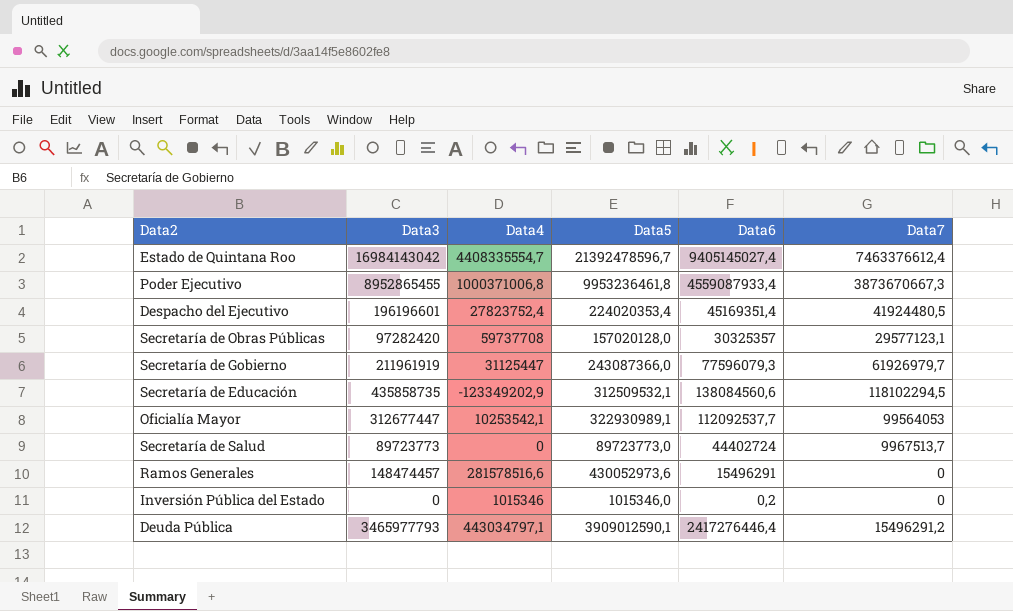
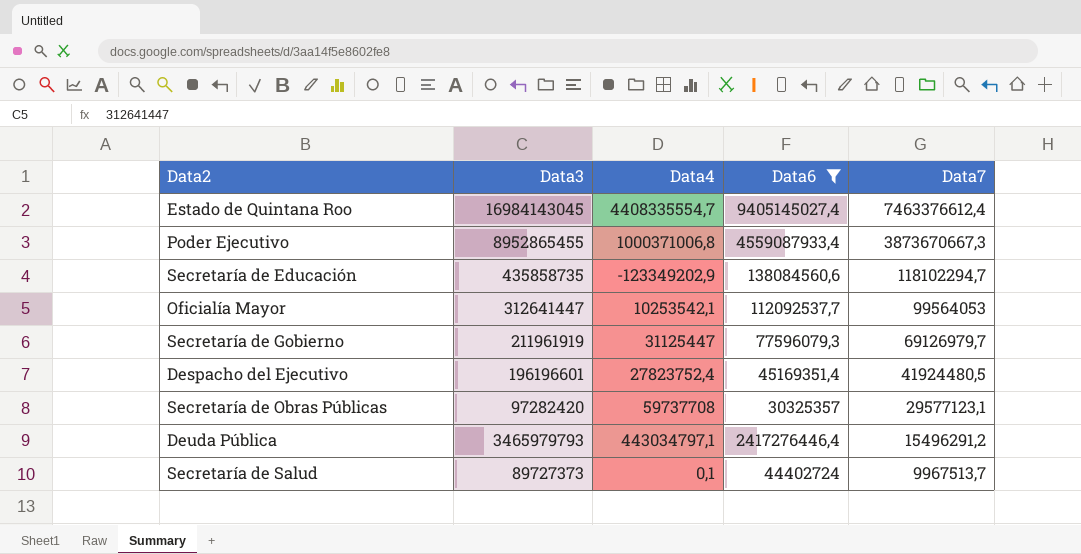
filter: none -> Data6 >= 30325357
row order: none -> Data7 descending
column Data5 | formula: [Data3] + [Data4] -> none
Estado de Quintana Roo | Data3: 16984143042 -> 16984143045
Secretaría de Educación | Data7: 118102294,5 -> 118102294,7
Oficialía Mayor | Data3: 312677447 -> 312641447
Secretaría de Gobierno | Data7: 61926979,7 -> 69126979,7
Deuda Pública | Data3: 3465977793 -> 3465979793
Secretaría de Salud | Data3: 89723773 -> 89727373
Secretaría de Salud | Data4: 0 -> 0,1

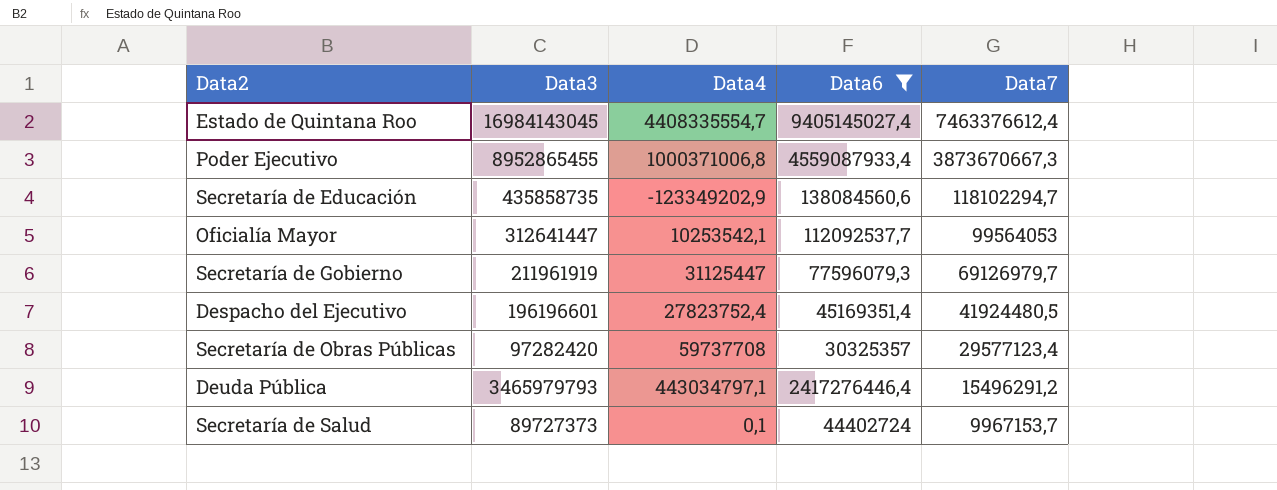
Secretaría de Obras Públicas | Data7: 29577123,1 -> 29577123,4
Secretaría de Salud | Data7: 9967513,7 -> 9967153,7

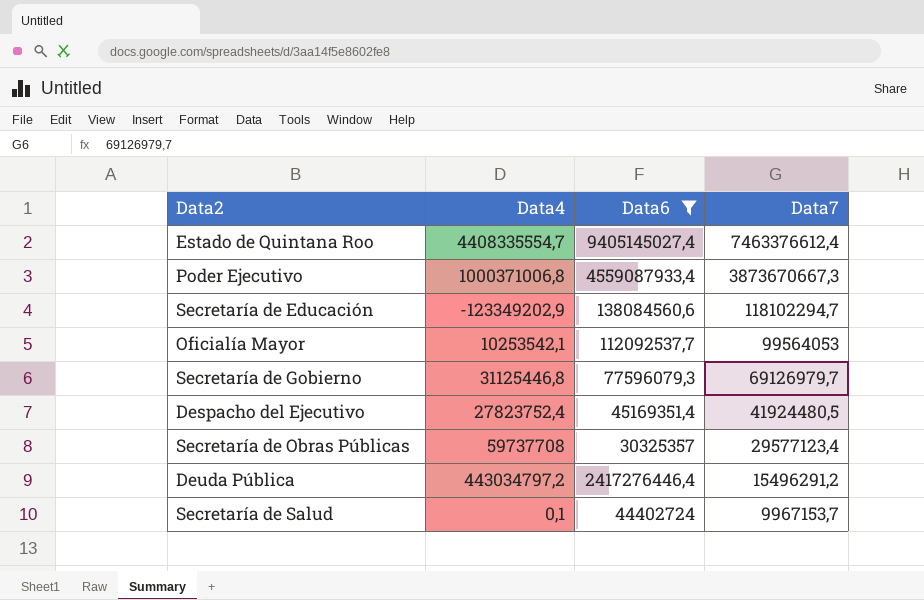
column Data3 | position: 2 -> none
Secretaría de Gobierno | Data4: 31125447 -> 31125446,8
Deuda Pública | Data4: 443034797,1 -> 443034797,2

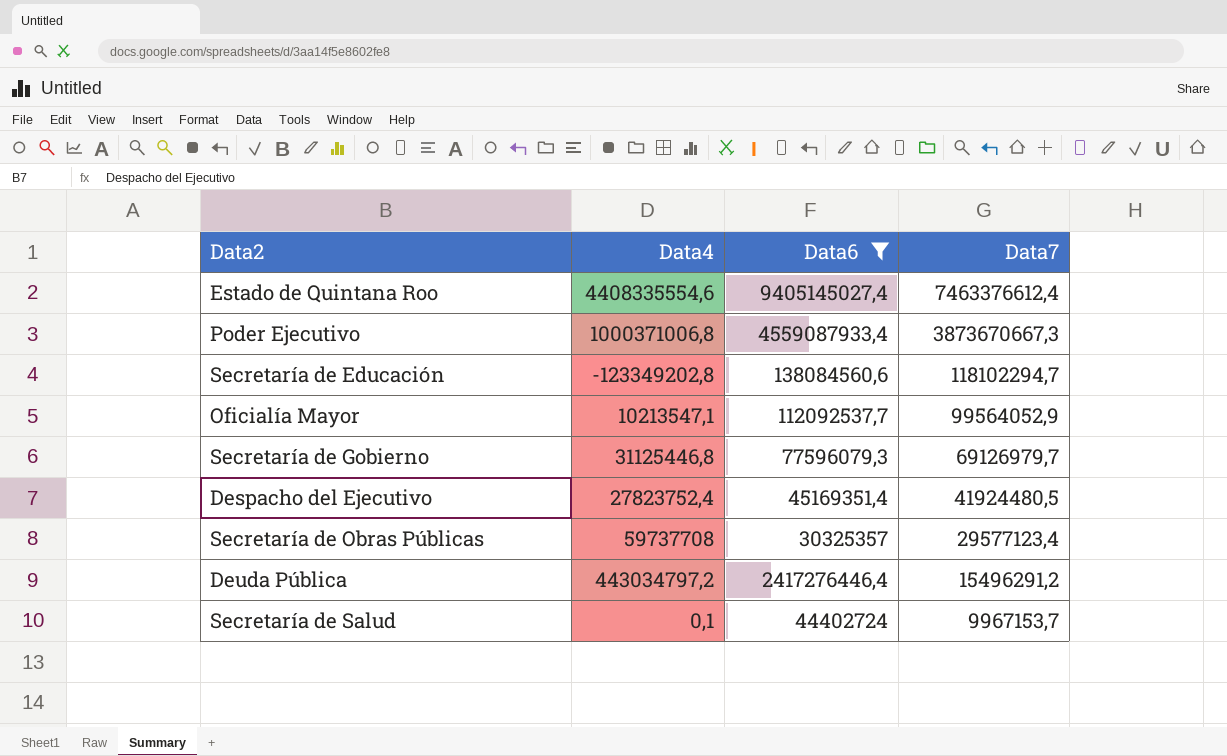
Estado de Quintana Roo | Data4: 4408335554,7 -> 4408335554,6
Secretaría de Educación | Data4: -123349202,9 -> -123349202,8
Oficialía Mayor | Data4: 10253542,1 -> 10213547,1
Oficialía Mayor | Data7: 99564053 -> 99564052,9

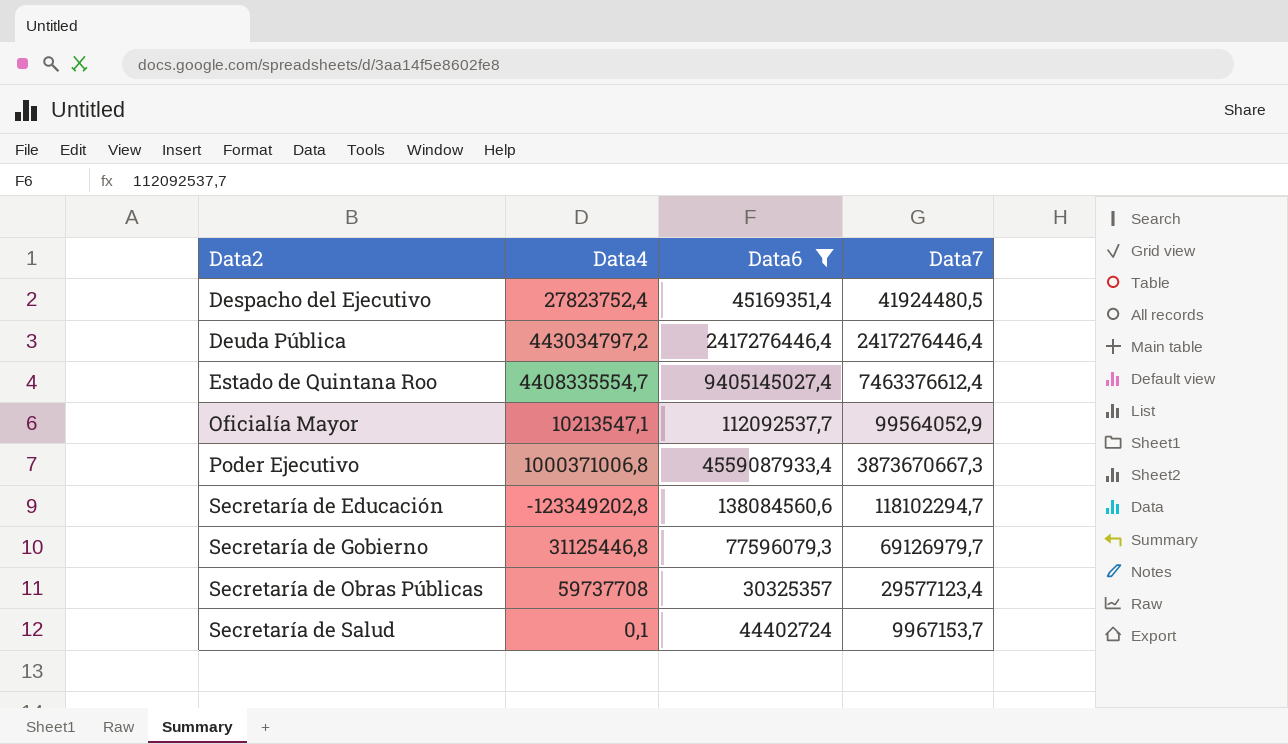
row order: Data7 descending -> Data2 ascending
Deuda Pública | Data7: 15496291,2 -> 2417276446,4
Estado de Quintana Roo | Data4: 4408335554,6 -> 4408335554,7

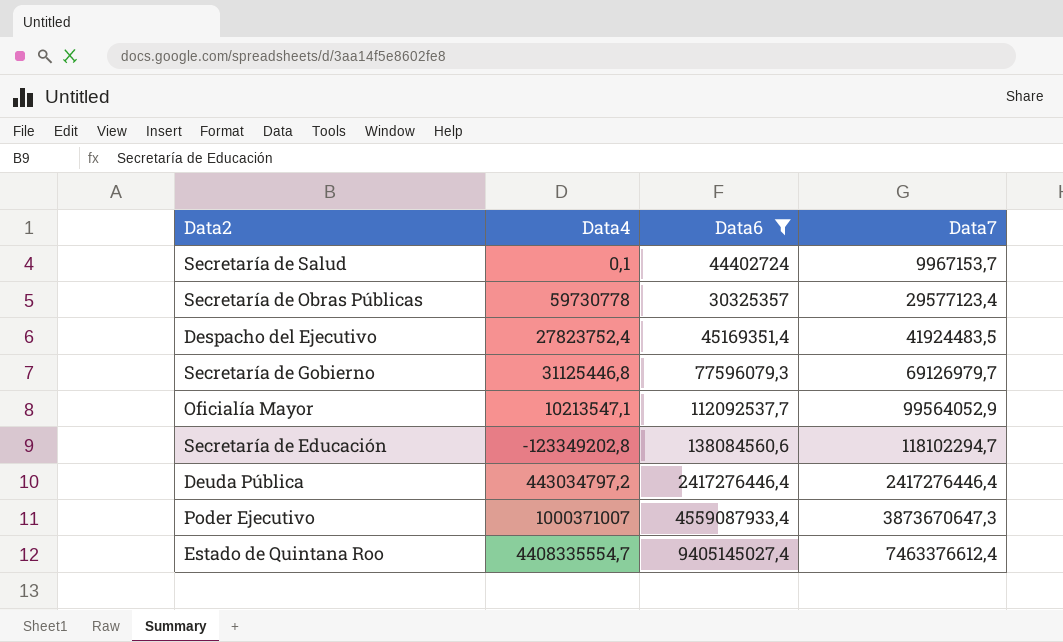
row order: Data2 ascending -> Data7 ascending
Secretaría de Obras Públicas | Data4: 59737708 -> 59730778
Despacho del Ejecutivo | Data7: 41924480,5 -> 41924483,5
Poder Ejecutivo | Data4: 1000371006,8 -> 1000371007
Poder Ejecutivo | Data7: 3873670667,3 -> 3873670647,3

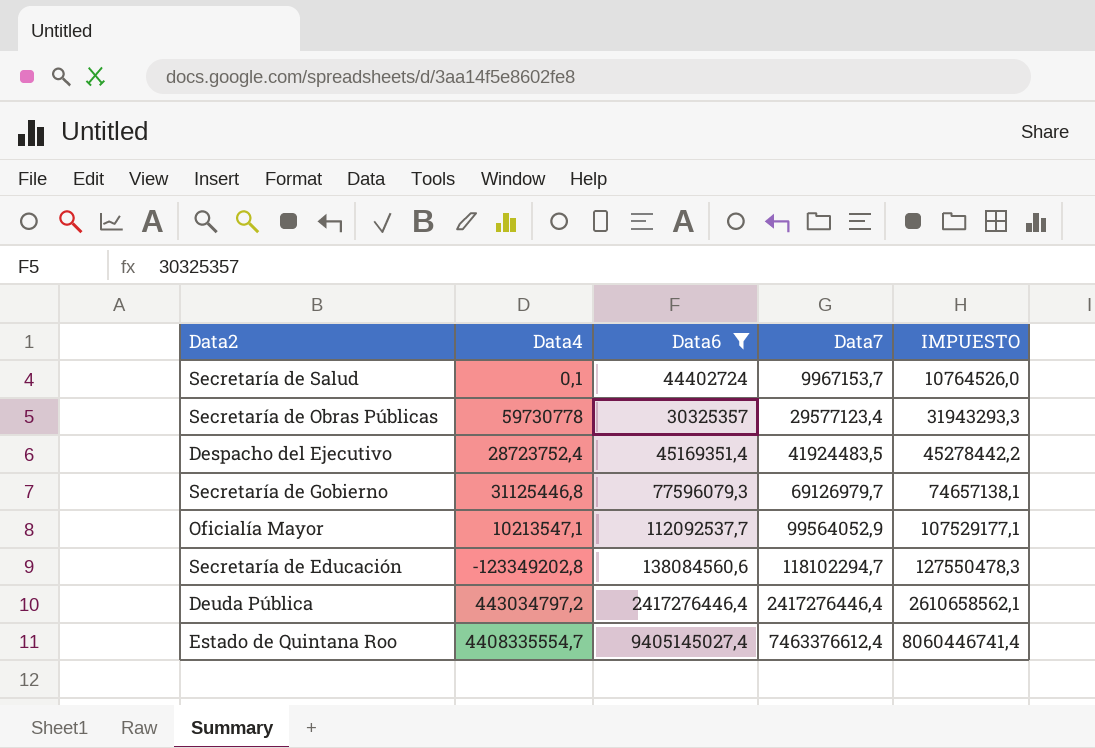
column IMPUESTO | formula: none -> [Data7] * 1,08
row Poder Ejecutivo: 1000371007 | 4559087933,4 | 3873670647,3 -> none
Despacho del Ejecutivo | Data4: 27823752,4 -> 28723752,4

